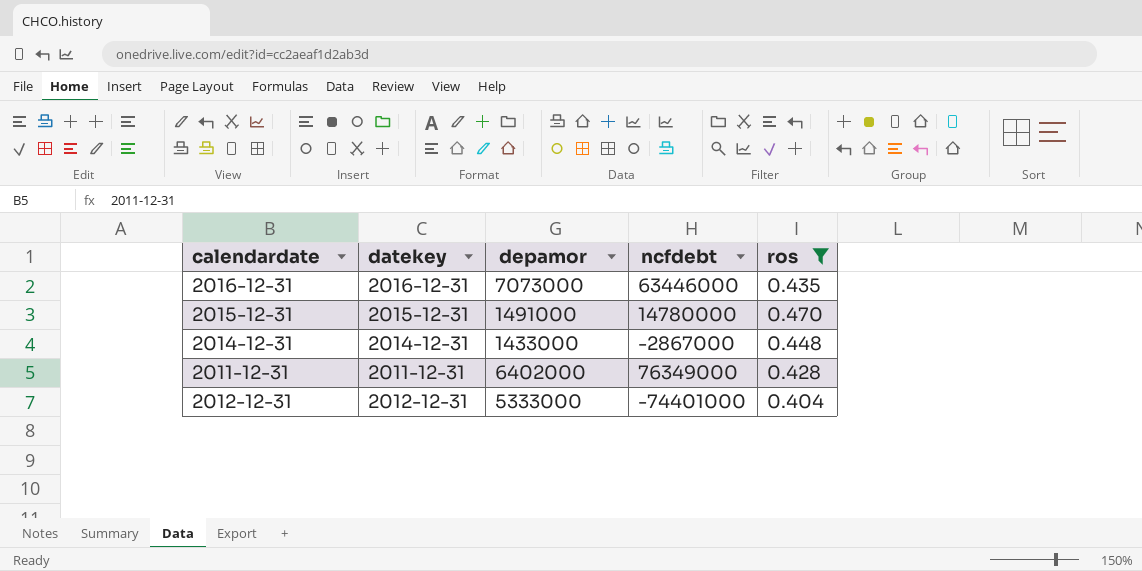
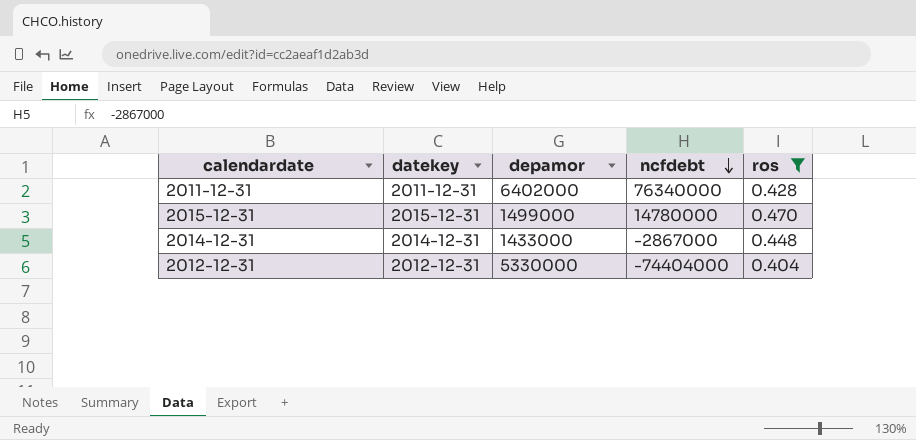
row order: none -> ncfdebt descending
row 2016-12-31: 2016-12-31 | 7073000 | 63446000 | 0.435 -> none
2011-12-31 | ncfdebt: 76349000 -> 76340000
2015-12-31 | depamor: 1491000 -> 1499000
2012-12-31 | depamor: 5333000 -> 5330000
2012-12-31 | ncfdebt: -74401000 -> -74404000

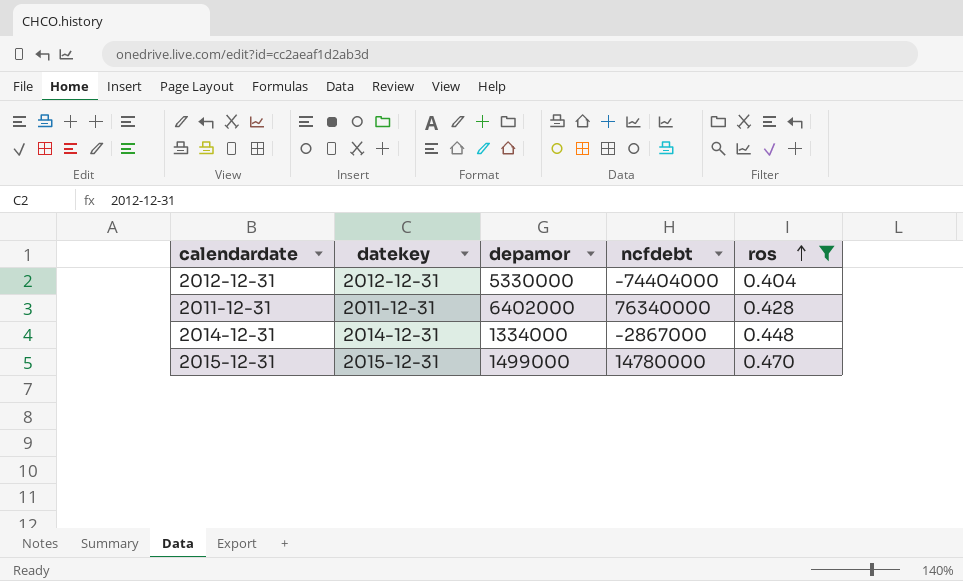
row order: ncfdebt descending -> ros ascending
2014-12-31 | depamor: 1433000 -> 1334000

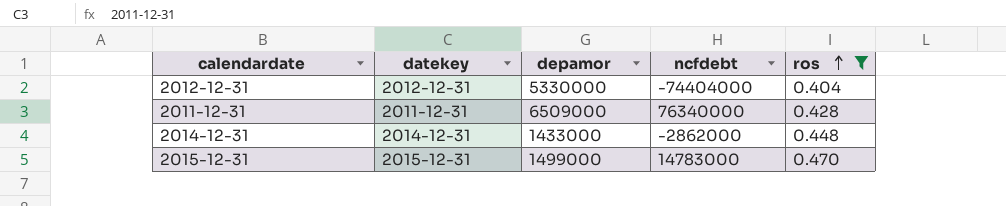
2011-12-31 | depamor: 6402000 -> 6509000
2014-12-31 | depamor: 1334000 -> 1433000
2014-12-31 | ncfdebt: -2867000 -> -2862000
2015-12-31 | ncfdebt: 14780000 -> 14783000

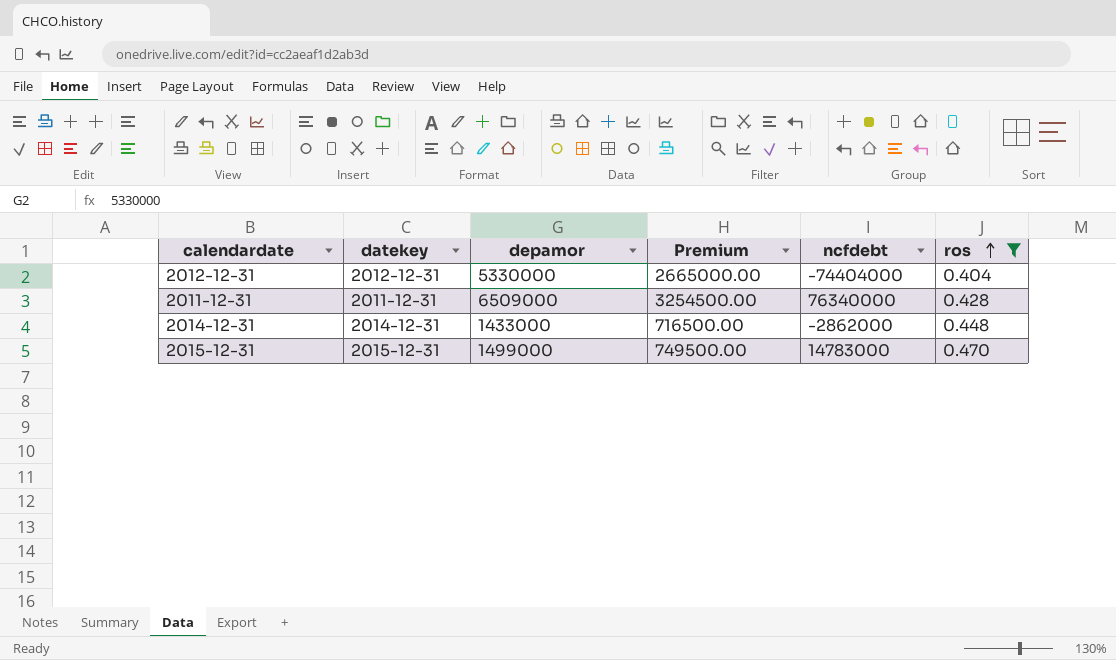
column Premium | formula: none -> [depamor] * 0.5

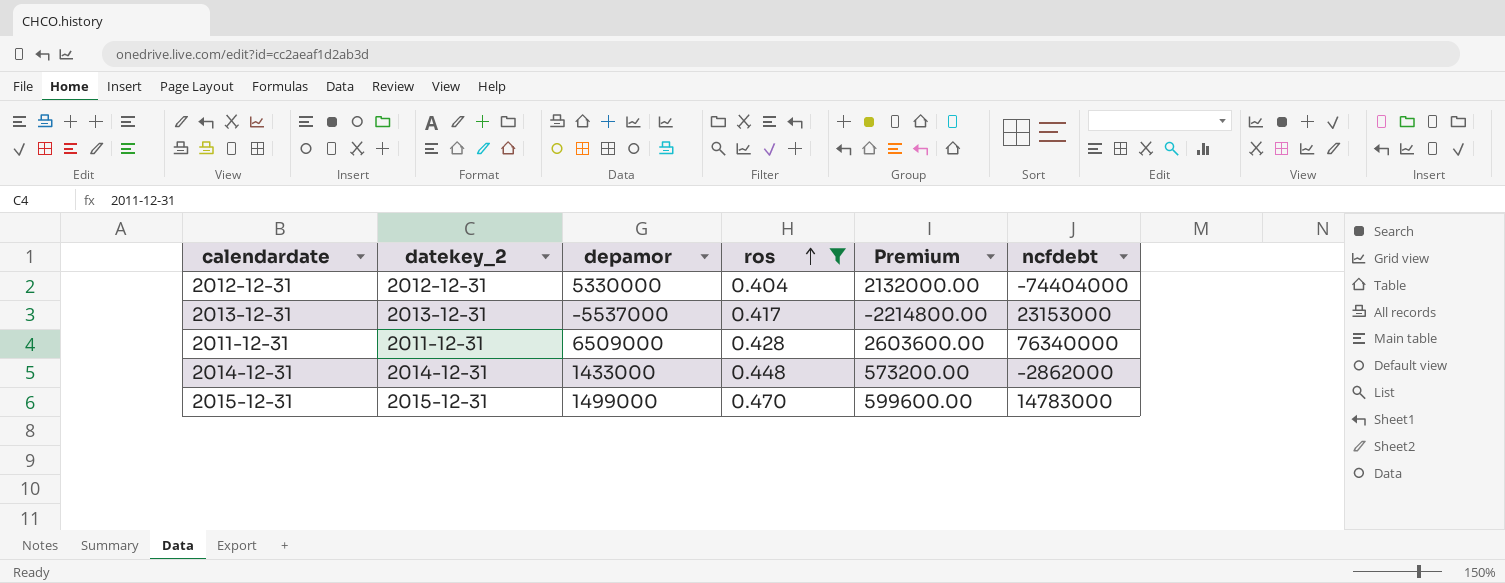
column name: datekey -> datekey_2
column ros | position: 6 -> 4
column Premium | formula: [depamor] * 0.5 -> [depamor] * 0.4
row 2013-12-31: none -> 2013-12-31 | -5537000 | 0.417 | -2214800.00 | 23153000

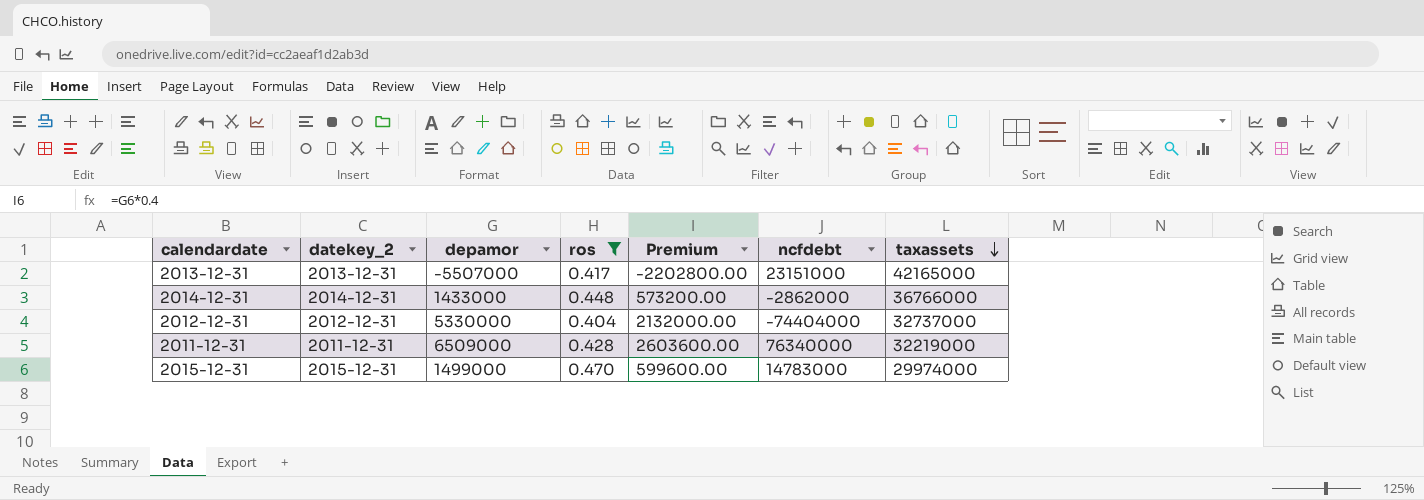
row order: ros ascending -> taxassets descending
column taxassets | position: none -> 7
2013-12-31 | depamor: -5537000 -> -5507000
2013-12-31 | Premium: -2214800.00 -> -2202800.00
2013-12-31 | ncfdebt: 23153000 -> 23151000

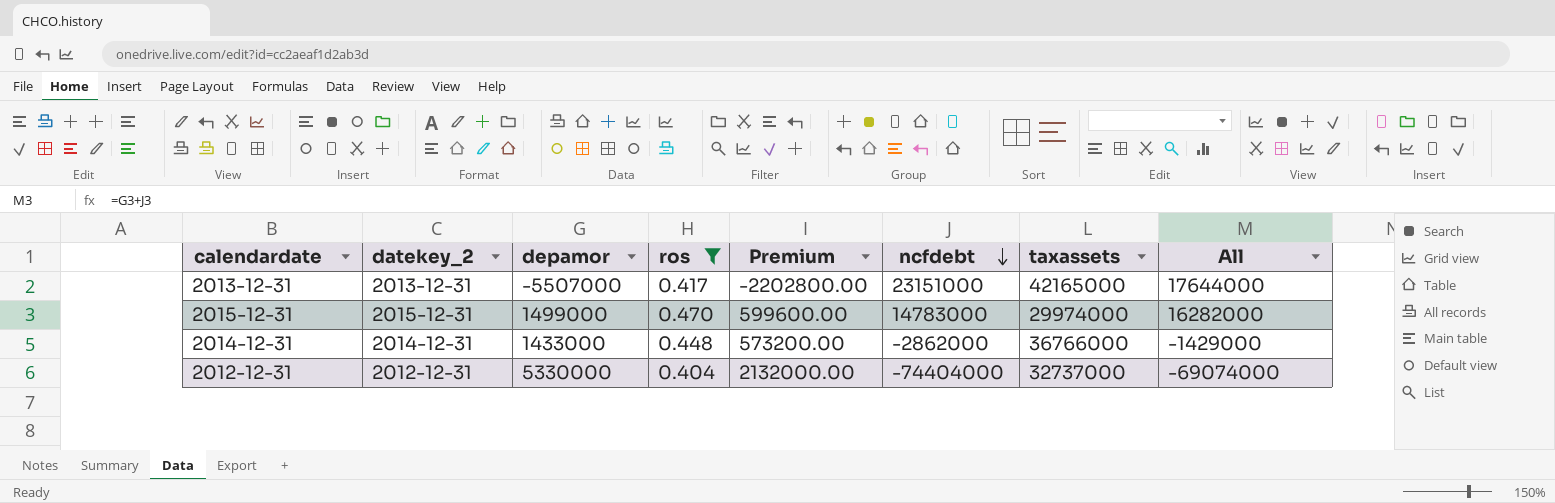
row order: taxassets descending -> ncfdebt descending
column All | formula: none -> [depamor] + [ncfdebt]
row 2011-12-31: 2011-12-31 | 6509000 | 0.428 | 2603600.00 | 76340000 | 32219000 -> none

